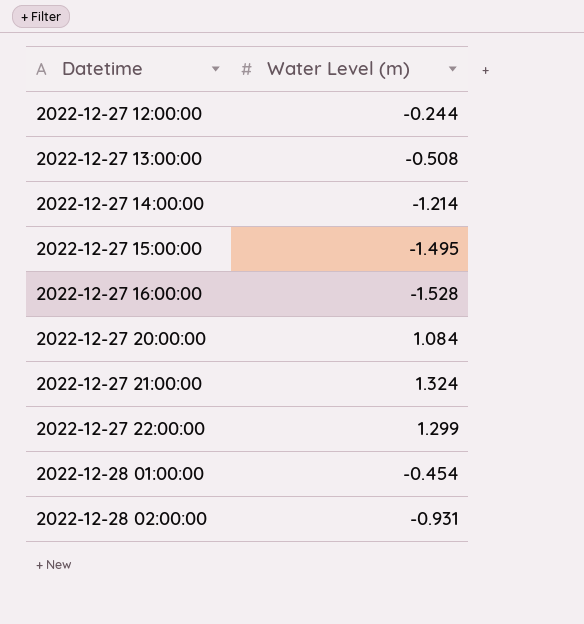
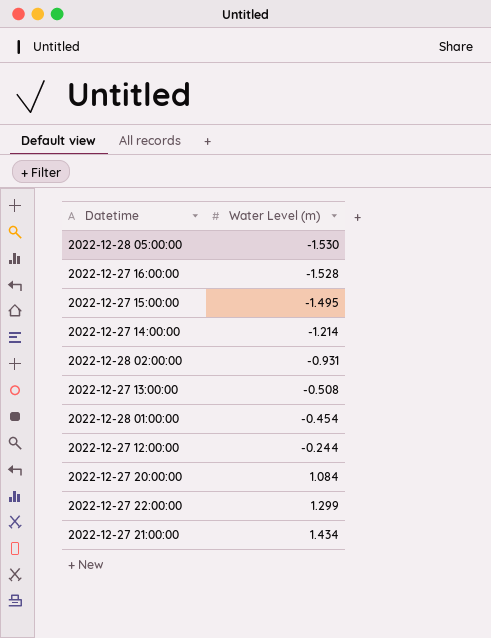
row order: Datetime ascending -> Water Level (m) ascending
row 2022-12-28 05:00:00: none -> -1.530
2022-12-27 21:00:00 | Water Level (m): 1.324 -> 1.434

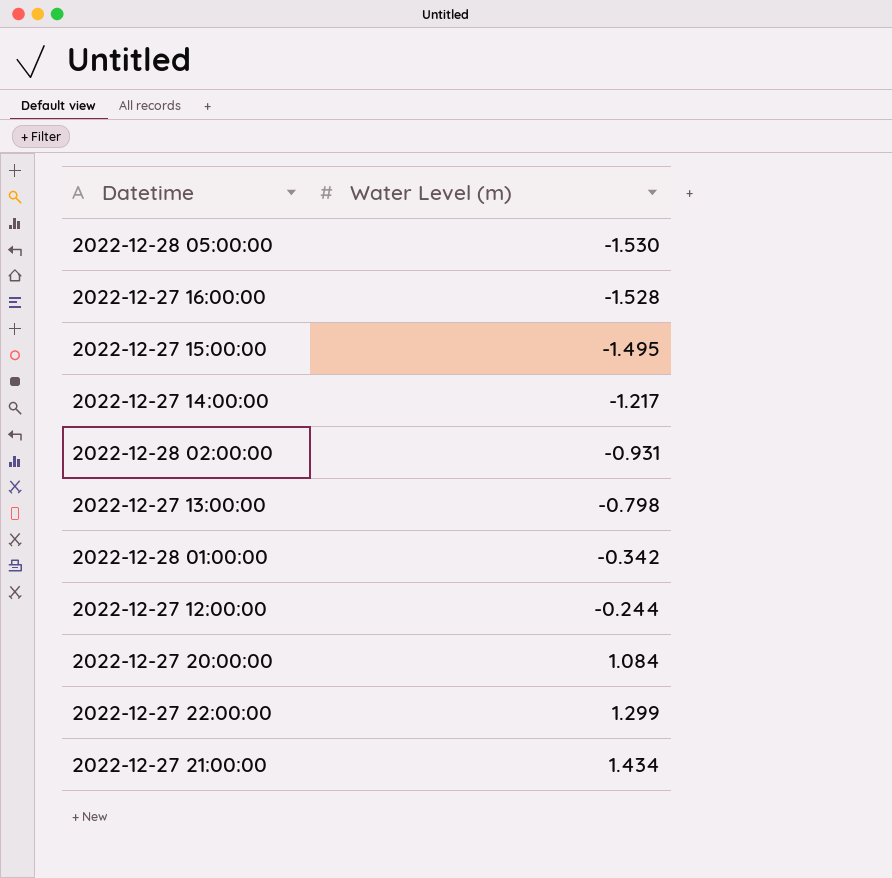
2022-12-27 14:00:00 | Water Level (m): -1.214 -> -1.217
2022-12-27 13:00:00 | Water Level (m): -0.508 -> -0.798
2022-12-28 01:00:00 | Water Level (m): -0.454 -> -0.342

